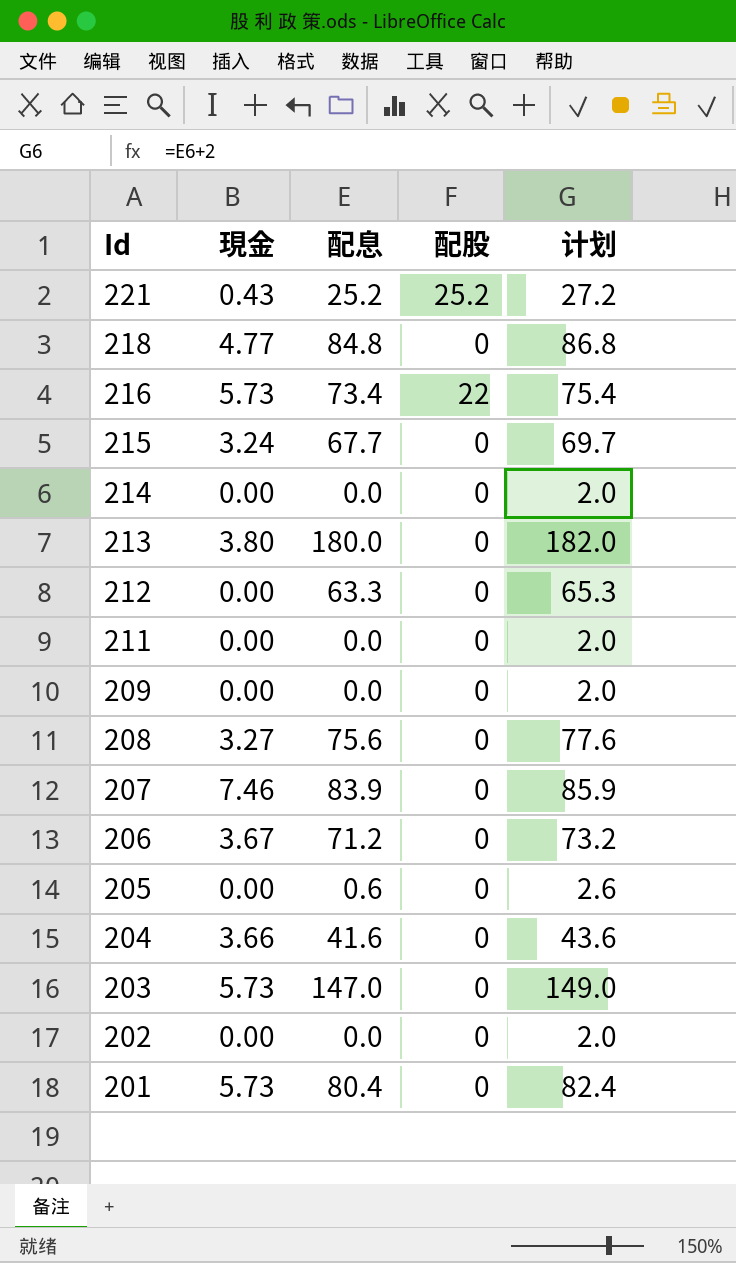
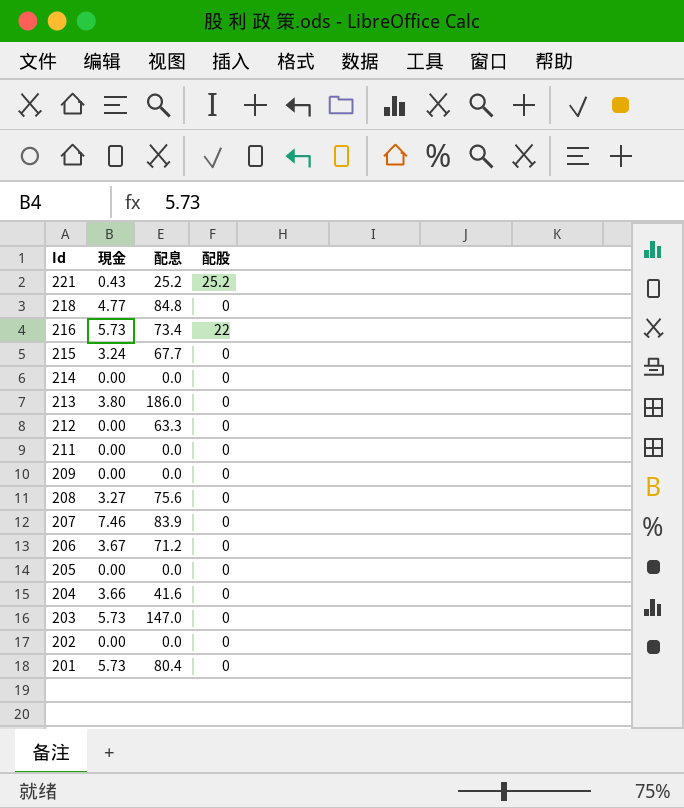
column 计划 | formula: [配息] + 2 -> none
213 | 配息: 180.0 -> 186.0
205 | 配息: 0.6 -> 0.0

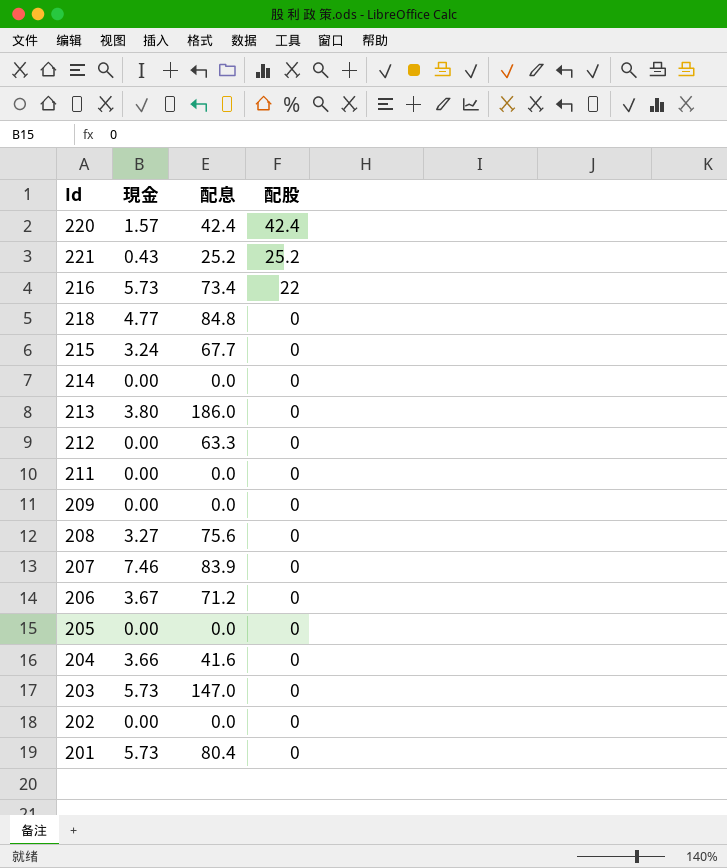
row order: Id descending -> 配股 descending
row 220: none -> 1.57 | 42.4 | 42.4

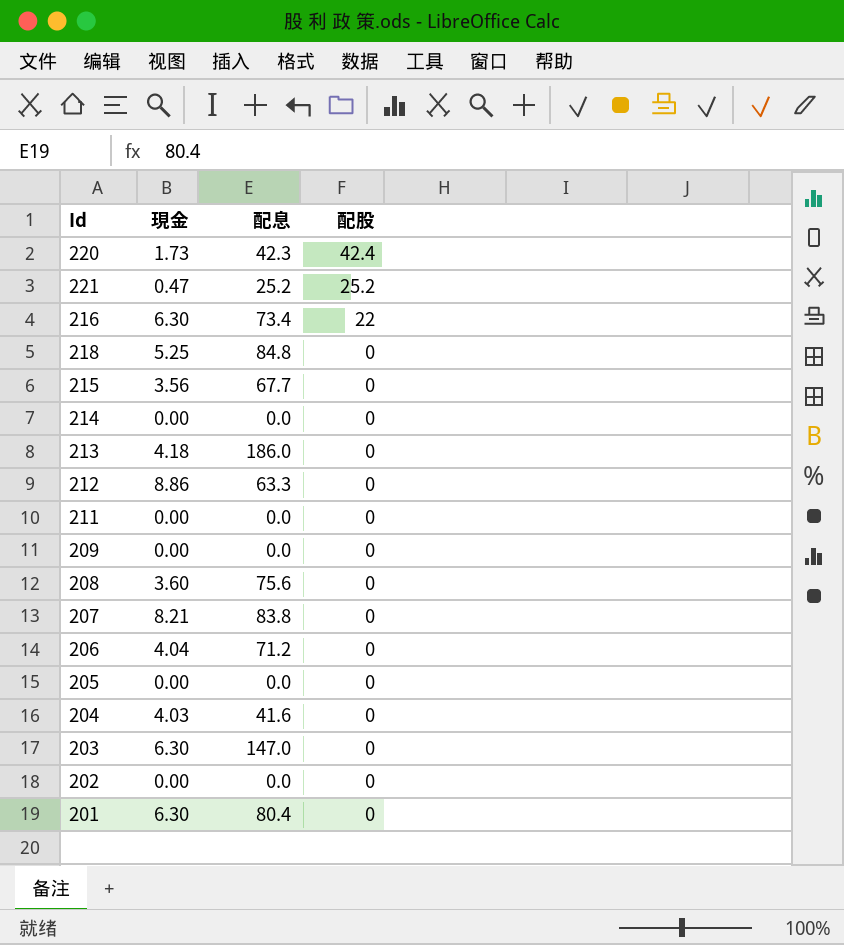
220 | 現金: 1.57 -> 1.73
220 | 配息: 42.4 -> 42.3
221 | 現金: 0.43 -> 0.47
216 | 現金: 5.73 -> 6.30
218 | 現金: 4.77 -> 5.25
215 | 現金: 3.24 -> 3.56
213 | 現金: 3.80 -> 4.18
212 | 現金: 0.00 -> 8.86
208 | 現金: 3.27 -> 3.60
207 | 現金: 7.46 -> 8.21
207 | 配息: 83.9 -> 83.8
206 | 現金: 3.67 -> 4.04
204 | 現金: 3.66 -> 4.03
203 | 現金: 5.73 -> 6.30
201 | 現金: 5.73 -> 6.30

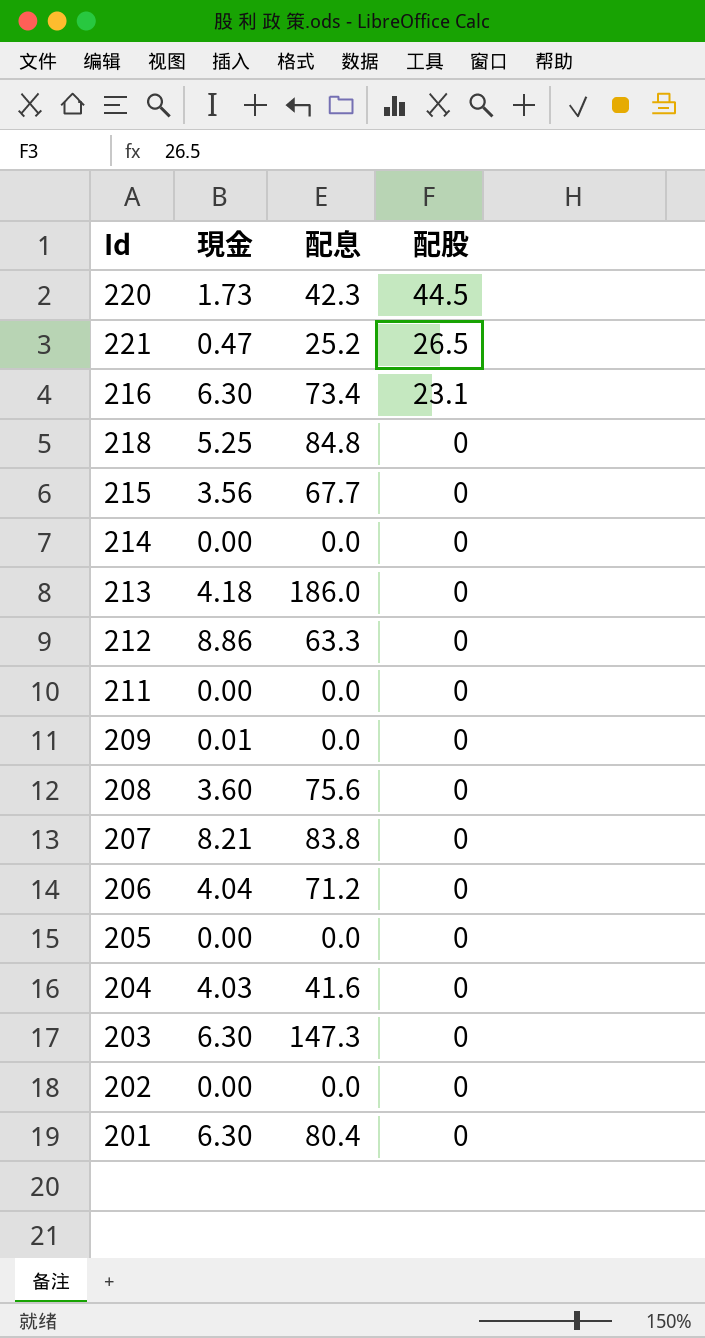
220 | 配股: 42.4 -> 44.5
221 | 配股: 25.2 -> 26.5
216 | 配股: 22 -> 23.1
209 | 現金: 0.00 -> 0.01
203 | 配息: 147.0 -> 147.3

